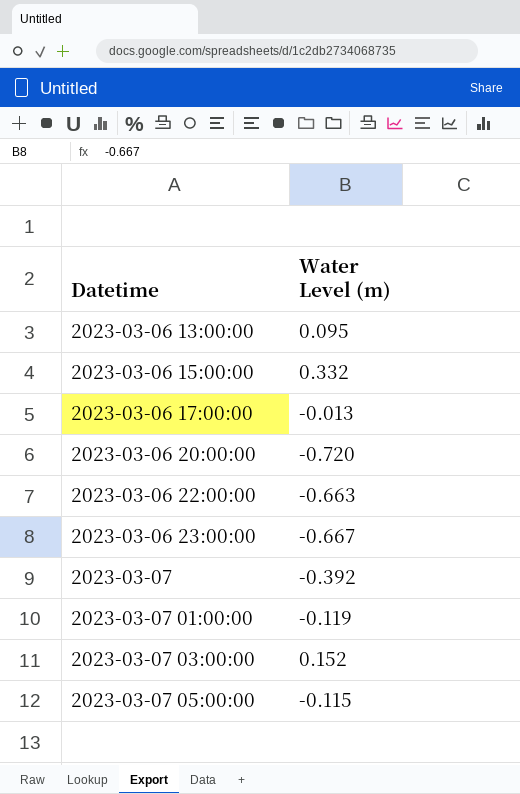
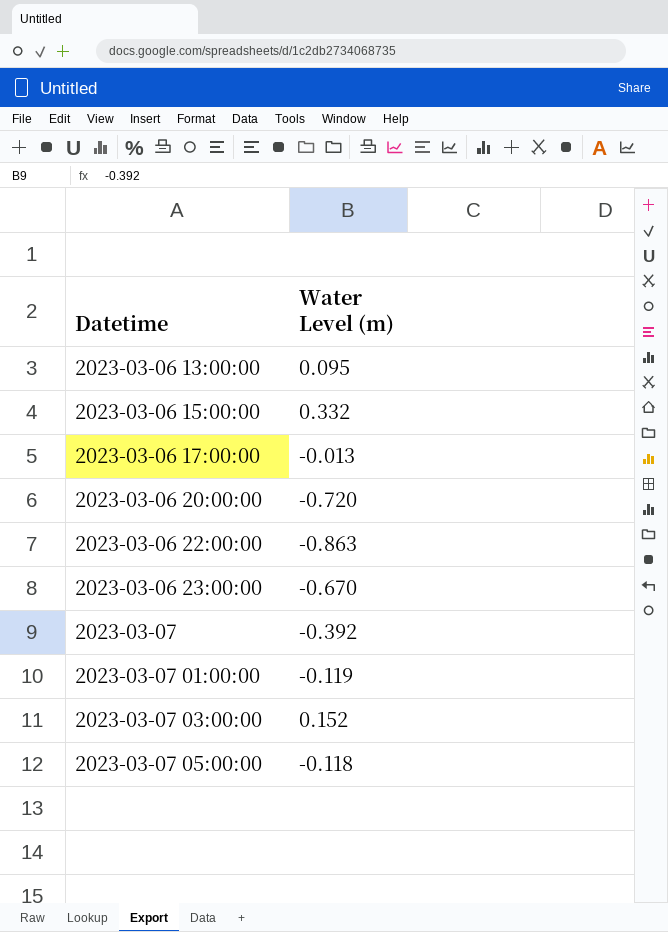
2023-03-06 22:00:00 | Water Level (m): -0.663 -> -0.863
2023-03-06 23:00:00 | Water Level (m): -0.667 -> -0.670
2023-03-07 05:00:00 | Water Level (m): -0.115 -> -0.118

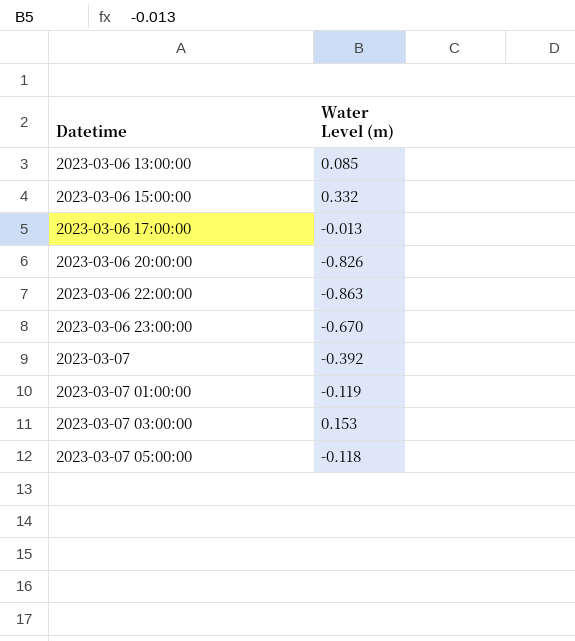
2023-03-06 13:00:00 | Water Level (m): 0.095 -> 0.085
2023-03-06 20:00:00 | Water Level (m): -0.720 -> -0.826
2023-03-07 03:00:00 | Water Level (m): 0.152 -> 0.153

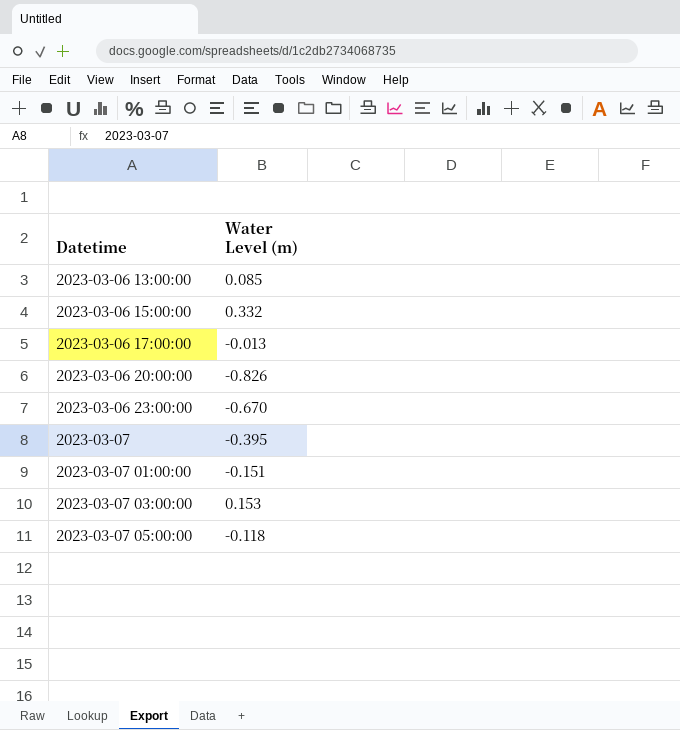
row 2023-03-06 22:00:00: -0.863 -> none
2023-03-07 | Water Level (m): -0.392 -> -0.395
2023-03-07 01:00:00 | Water Level (m): -0.119 -> -0.151

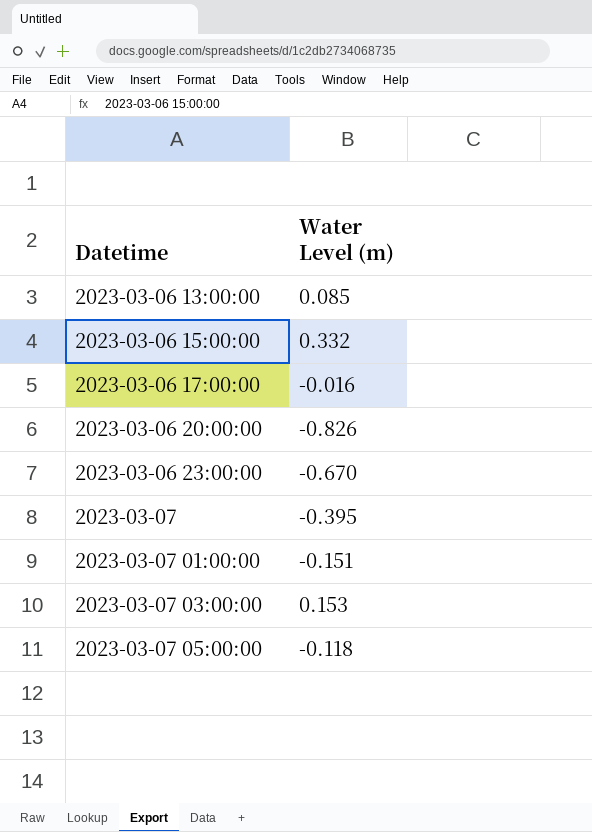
2023-03-06 17:00:00 | Water Level (m): -0.013 -> -0.016

